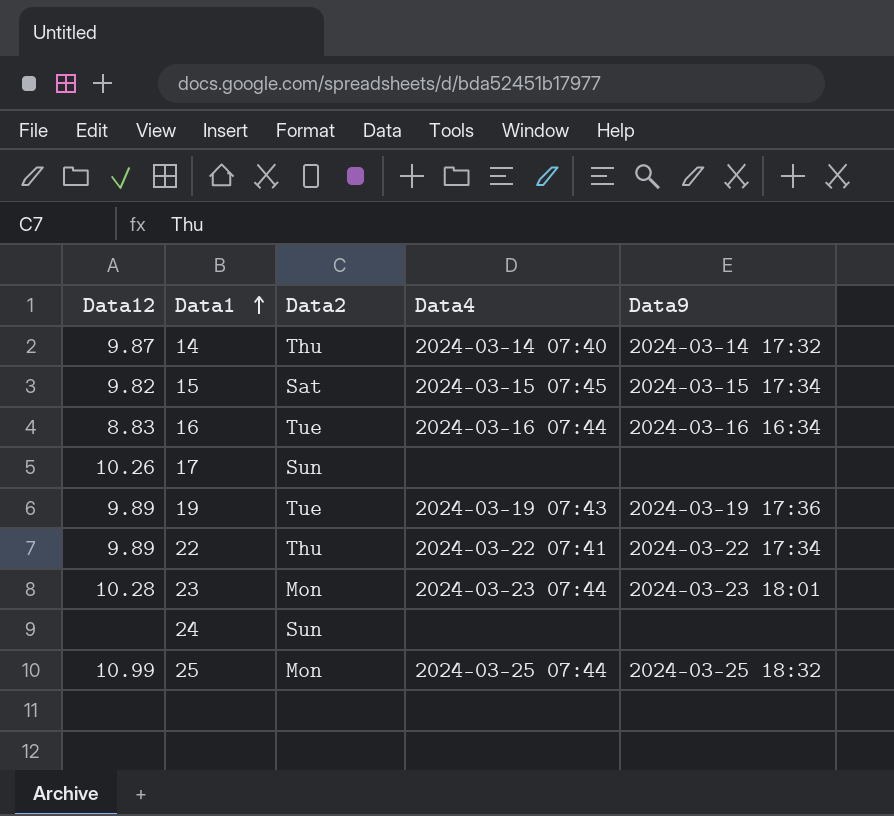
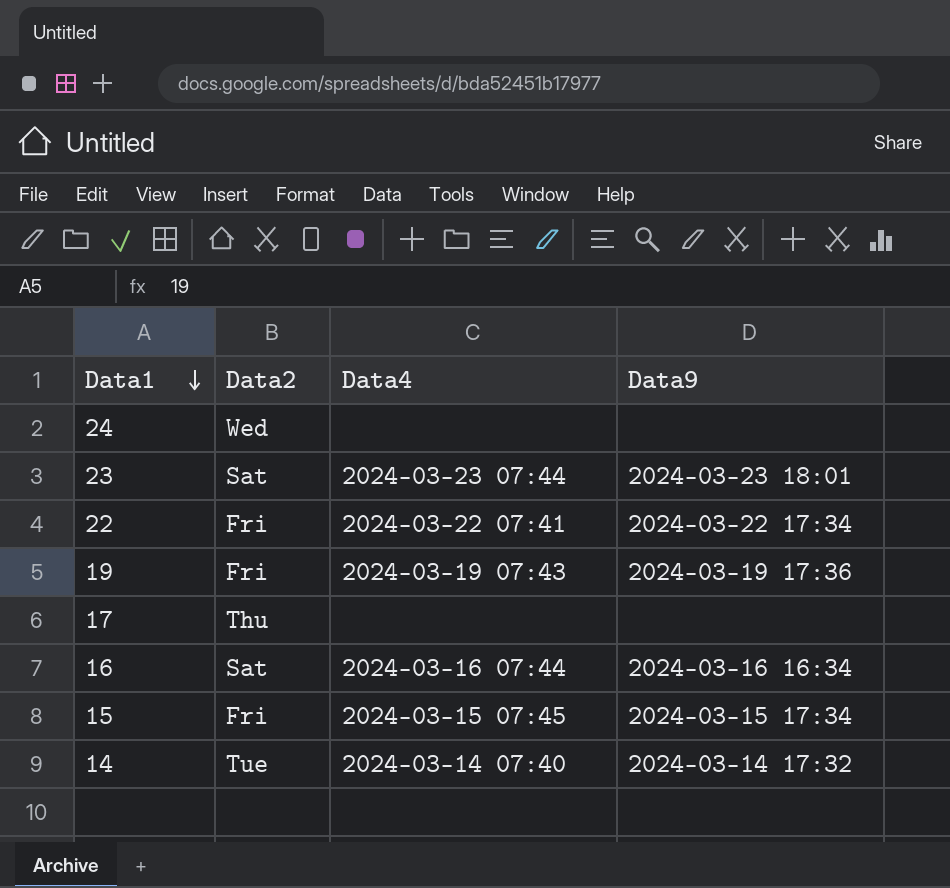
row order: Data1 ascending -> Data1 descending
column Data12 | position: 1 -> none
row 25: 10.99 | Mon | 2024-03-25 07:44 | 2024-03-25 18:32 -> none
24 | Data2: Sun -> Wed
23 | Data2: Mon -> Sat
22 | Data2: Thu -> Fri
19 | Data2: Tue -> Fri
17 | Data2: Sun -> Thu
16 | Data2: Tue -> Sat
15 | Data2: Sat -> Fri
14 | Data2: Thu -> Tue

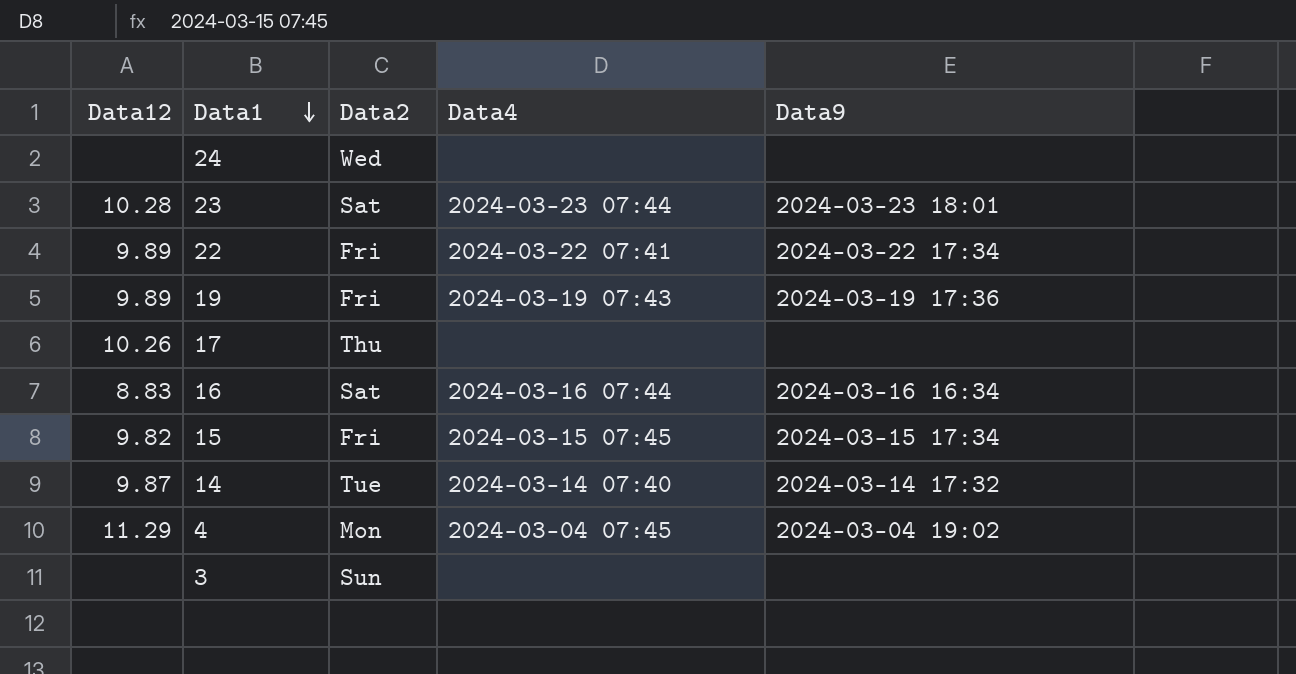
column Data12 | position: none -> 1
row 4: none -> 11.29 | Mon | 2024-03-04 07:45 | 2024-03-04 19:02
row 3: none -> none | Sun | none | none

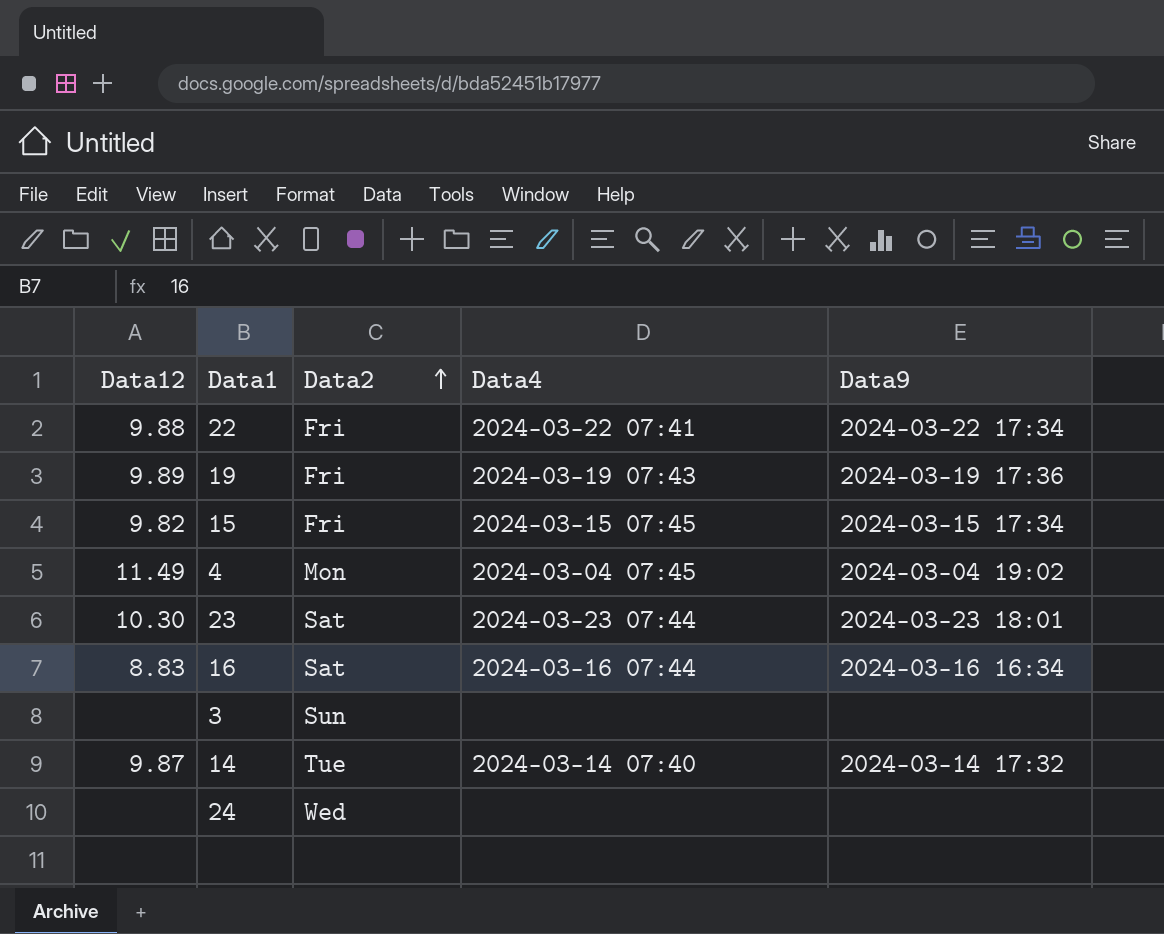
row order: Data1 descending -> Data2 ascending
row 17: 10.26 | Thu | none | none -> none
22 | Data12: 9.89 -> 9.88
4 | Data12: 11.29 -> 11.49
23 | Data12: 10.28 -> 10.30

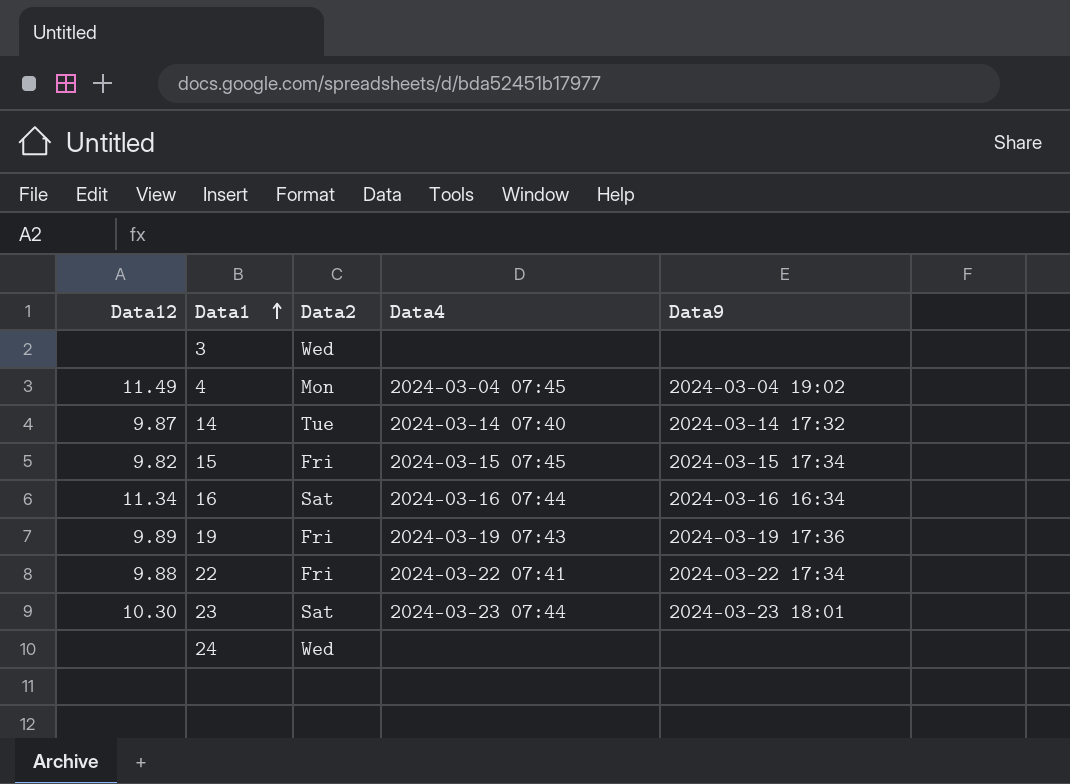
row order: Data2 ascending -> Data1 ascending
3 | Data2: Sun -> Wed
16 | Data12: 8.83 -> 11.34

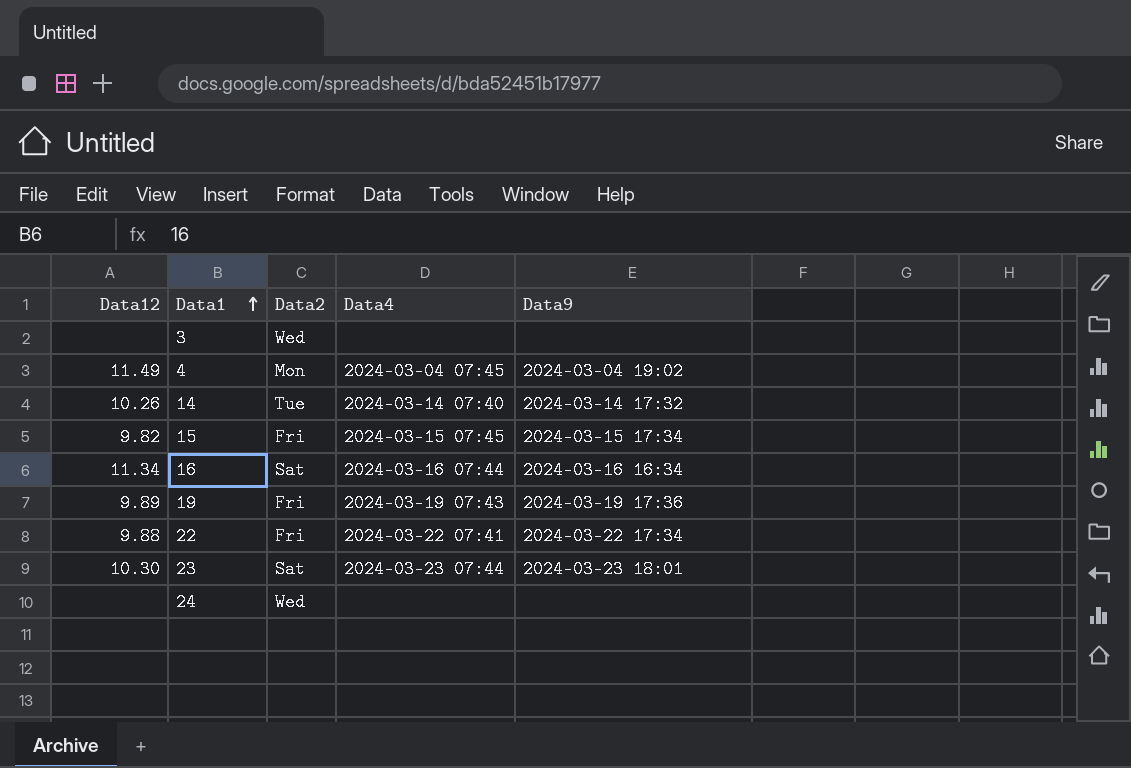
14 | Data12: 9.87 -> 10.26

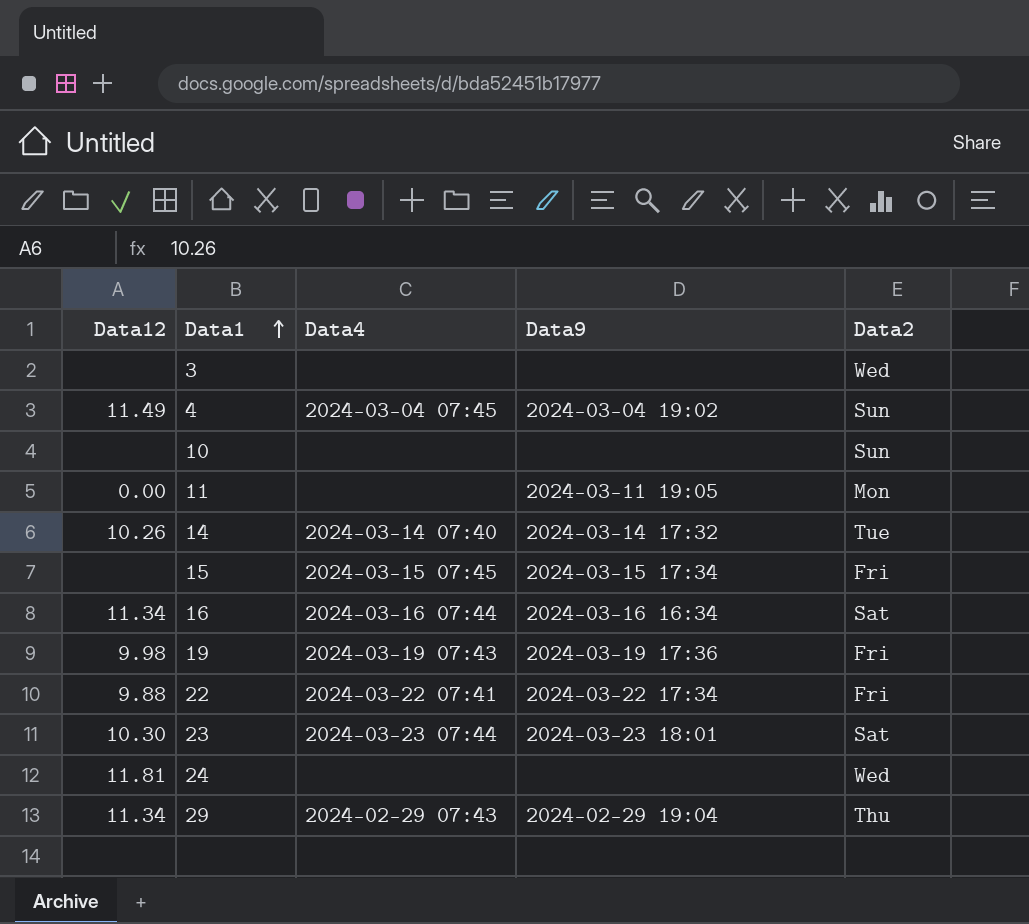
column Data2 | position: 3 -> 5
4 | Data2: Mon -> Sun
row 10: none -> none | none | none | Sun
row 11: none -> 0.00 | none | 2024-03-11 19:05 | Mon
15 | Data12: 9.82 -> none
19 | Data12: 9.89 -> 9.98
24 | Data12: none -> 11.81
row 29: none -> 11.34 | 2024-02-29 07:43 | 2024-02-29 19:04 | Thu

